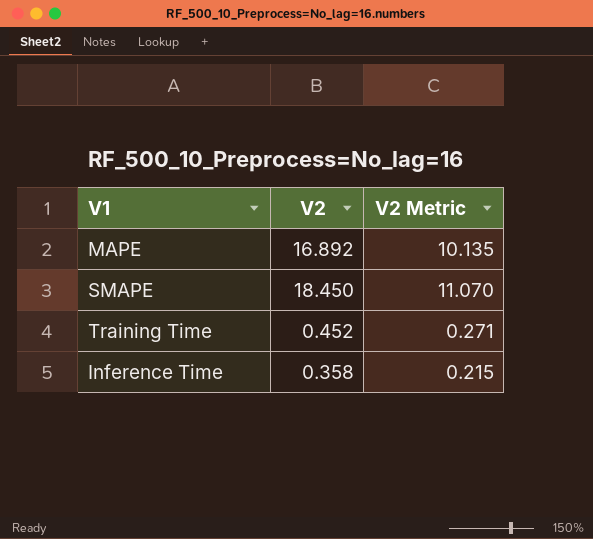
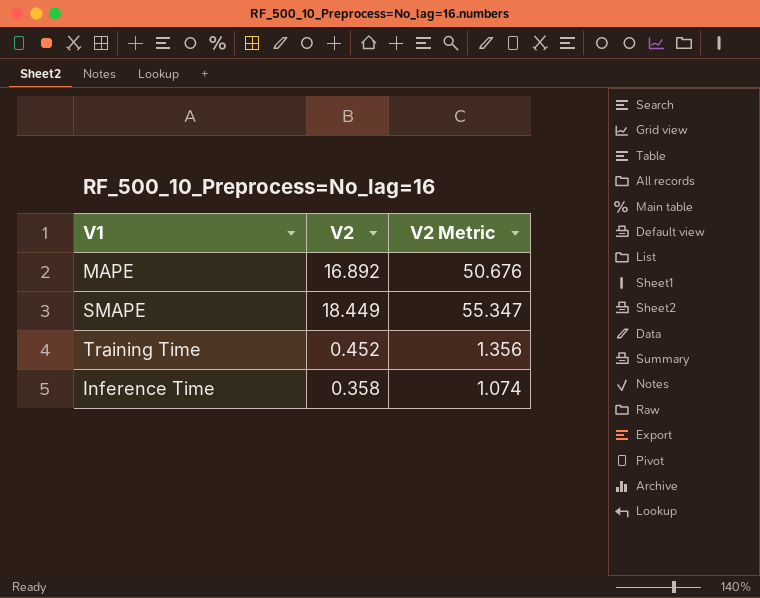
column V2 Metric | formula: [V2] * 0.6 -> [V2] * 3
SMAPE | V2: 18.450 -> 18.449

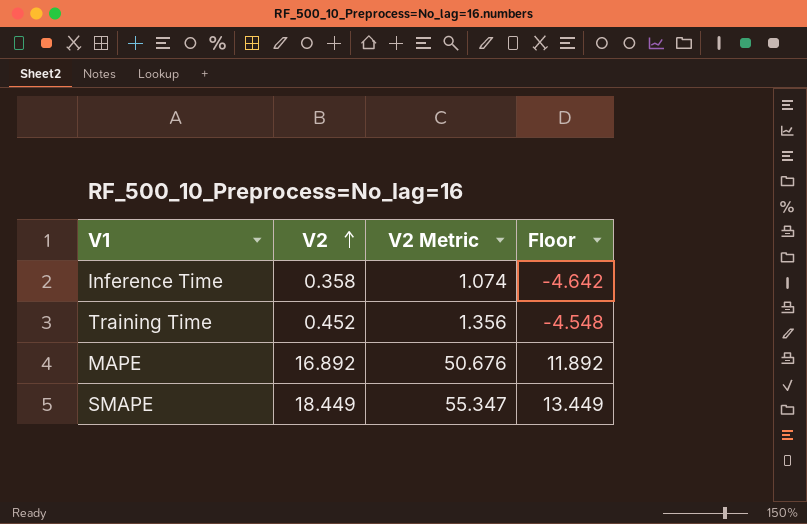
row order: none -> V2 ascending
column Floor | formula: none -> [V2] - 5

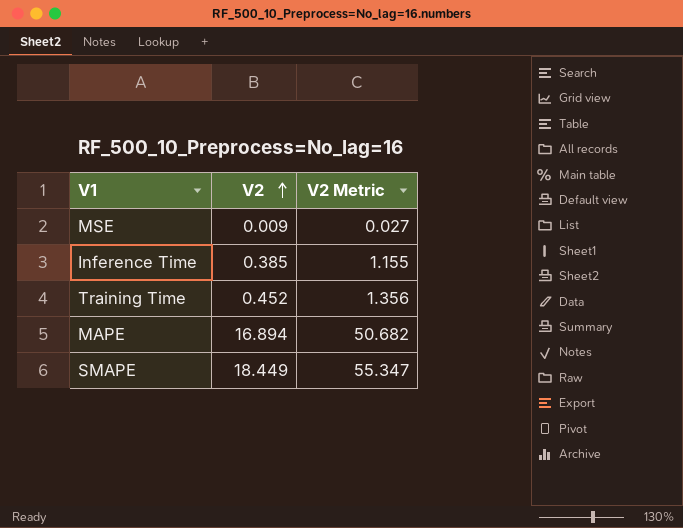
column Floor | formula: [V2] - 5 -> none
row MSE: none -> 0.009 | 0.027
Inference Time | V2: 0.358 -> 0.385
Inference Time | V2 Metric: 1.074 -> 1.155
MAPE | V2: 16.892 -> 16.894
MAPE | V2 Metric: 50.676 -> 50.682

